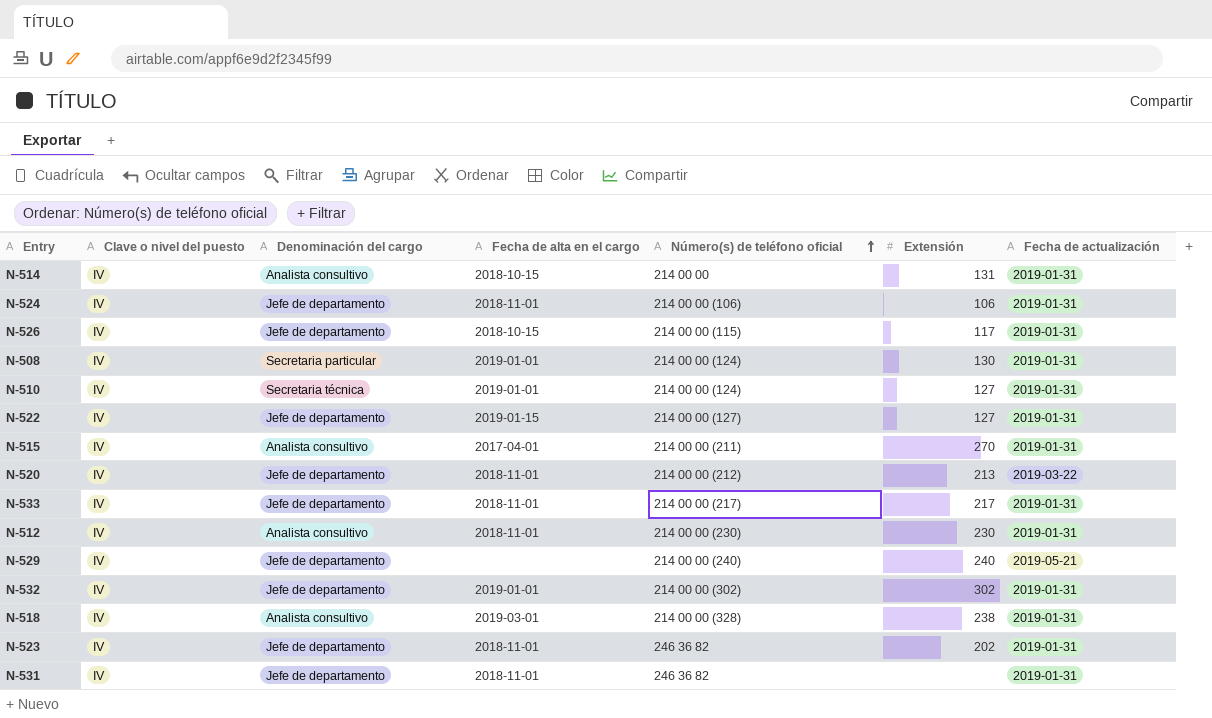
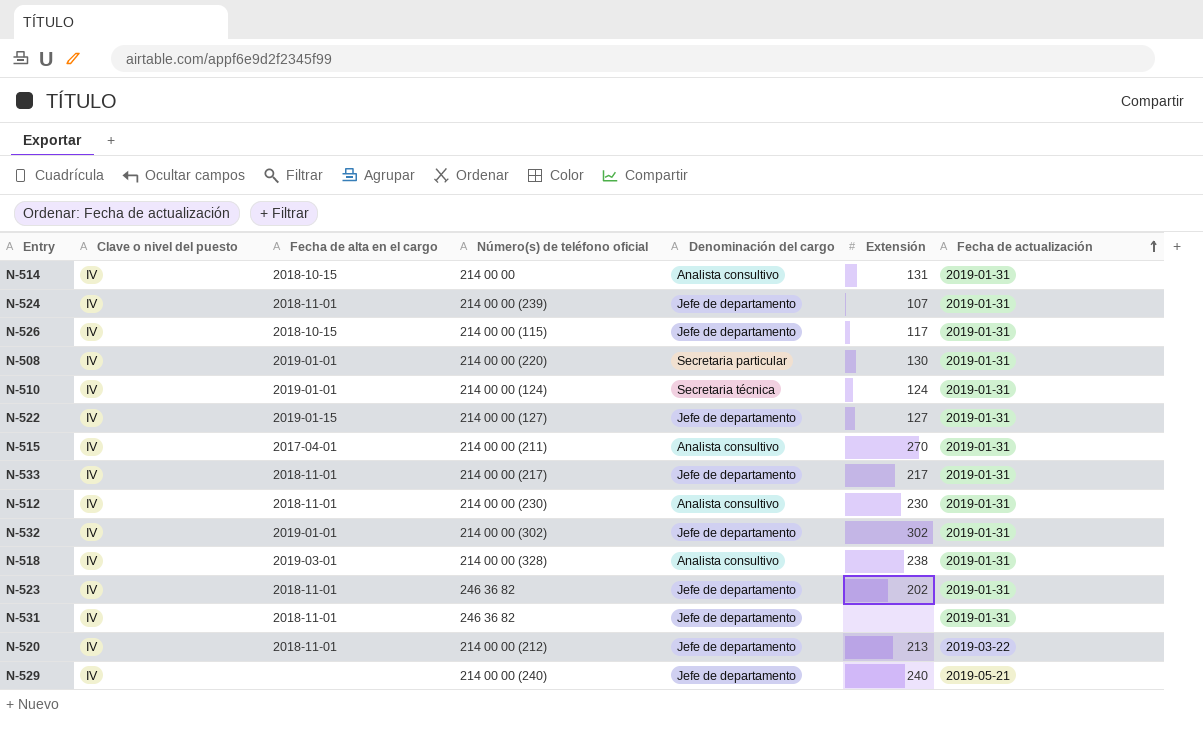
row order: Número(s) de teléfono oficial ascending -> Fecha de actualización ascending
column Denominación del cargo | position: 3 -> 5
N-524 | Número(s) de teléfono oficial: 214 00 00 (106) -> 214 00 00 (239)
N-524 | Extensión: 106 -> 107
N-508 | Número(s) de teléfono oficial: 214 00 00 (124) -> 214 00 00 (220)
N-510 | Extensión: 127 -> 124

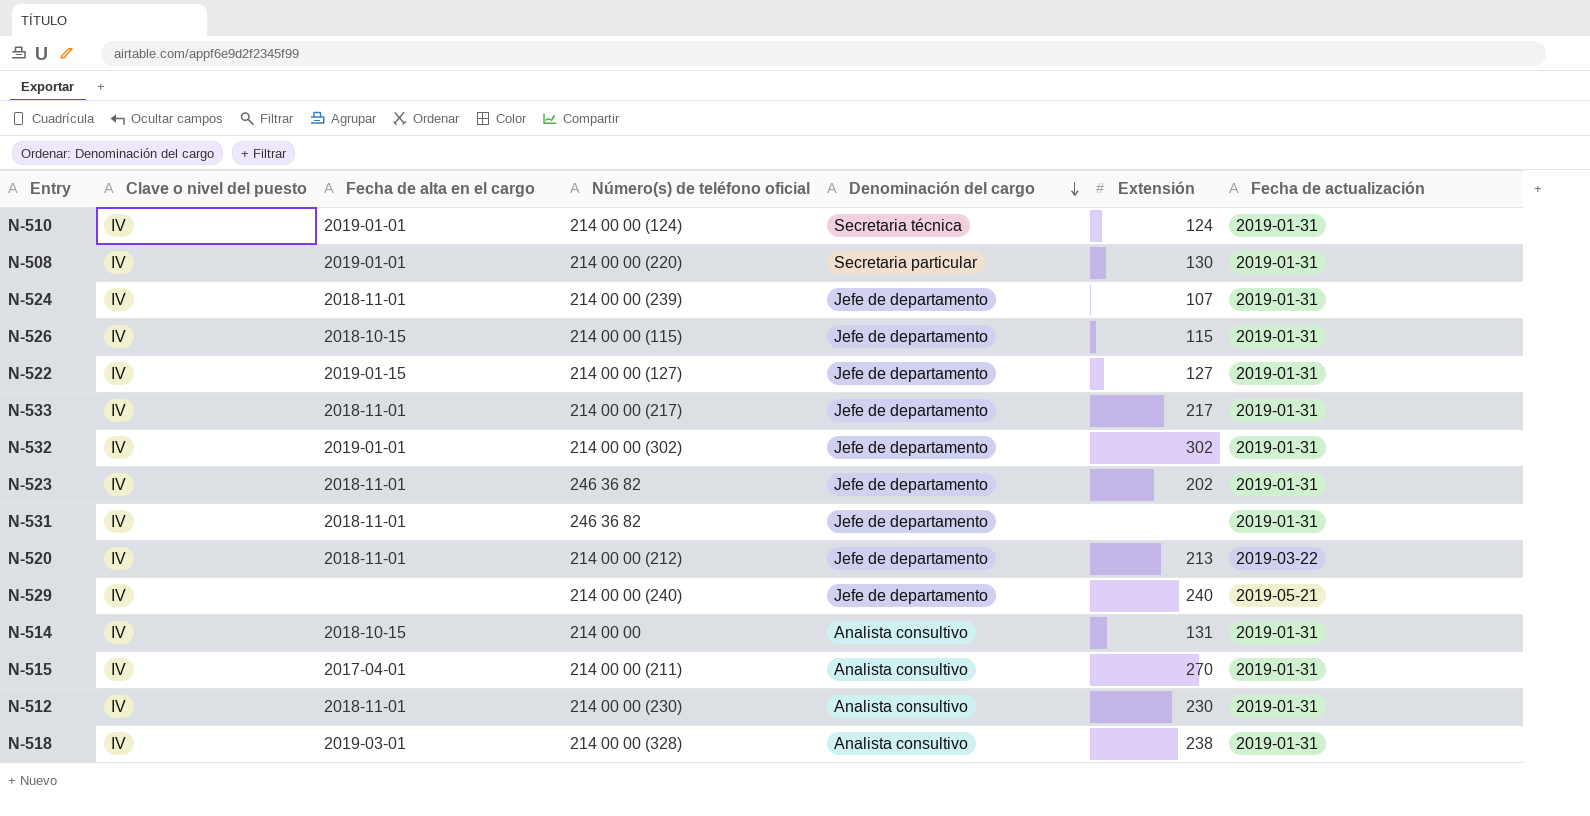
row order: Fecha de actualización ascending -> Denominación del cargo descending
N-526 | Extensión: 117 -> 115

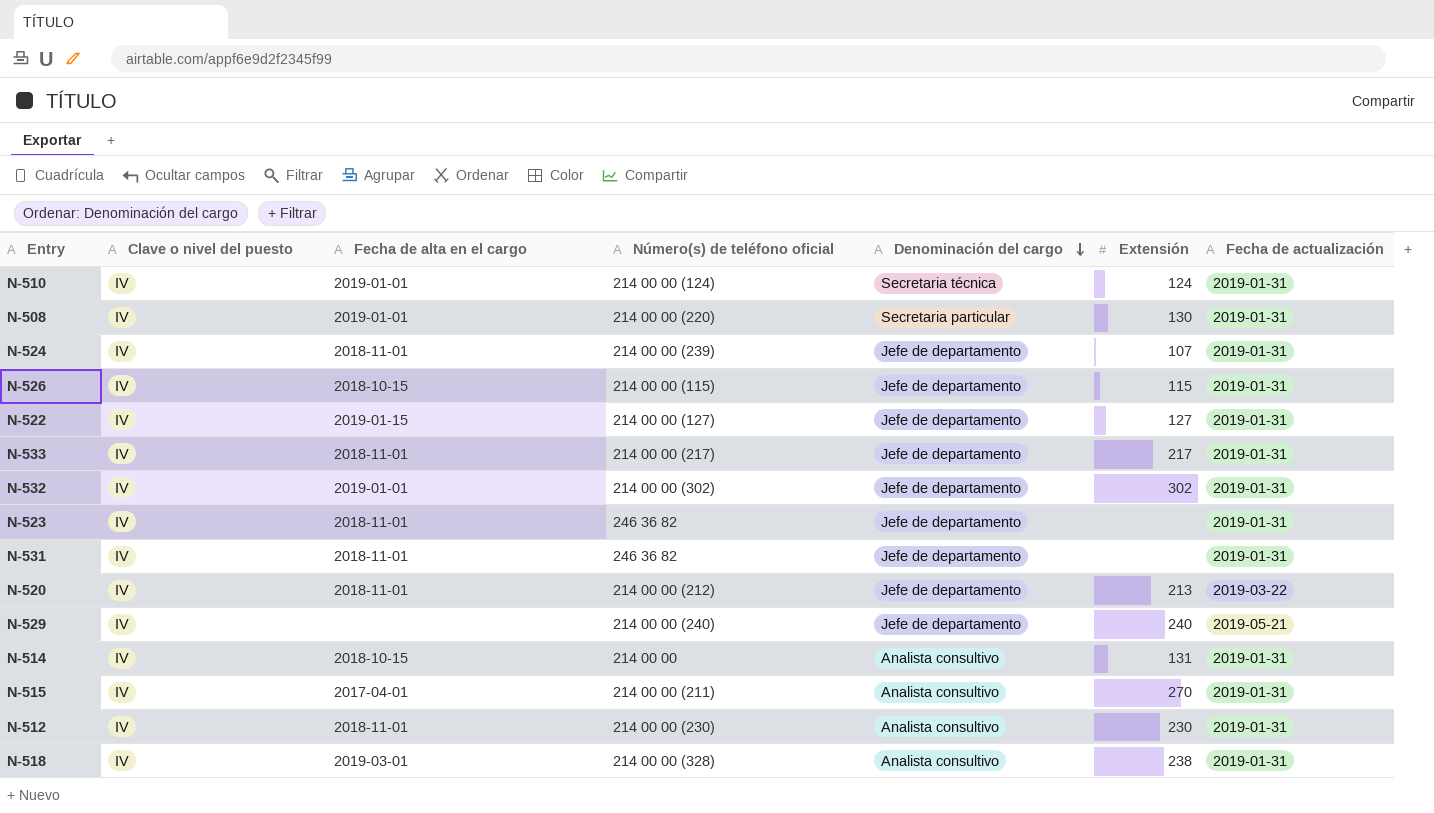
N-523 | Extensión: 202 -> none

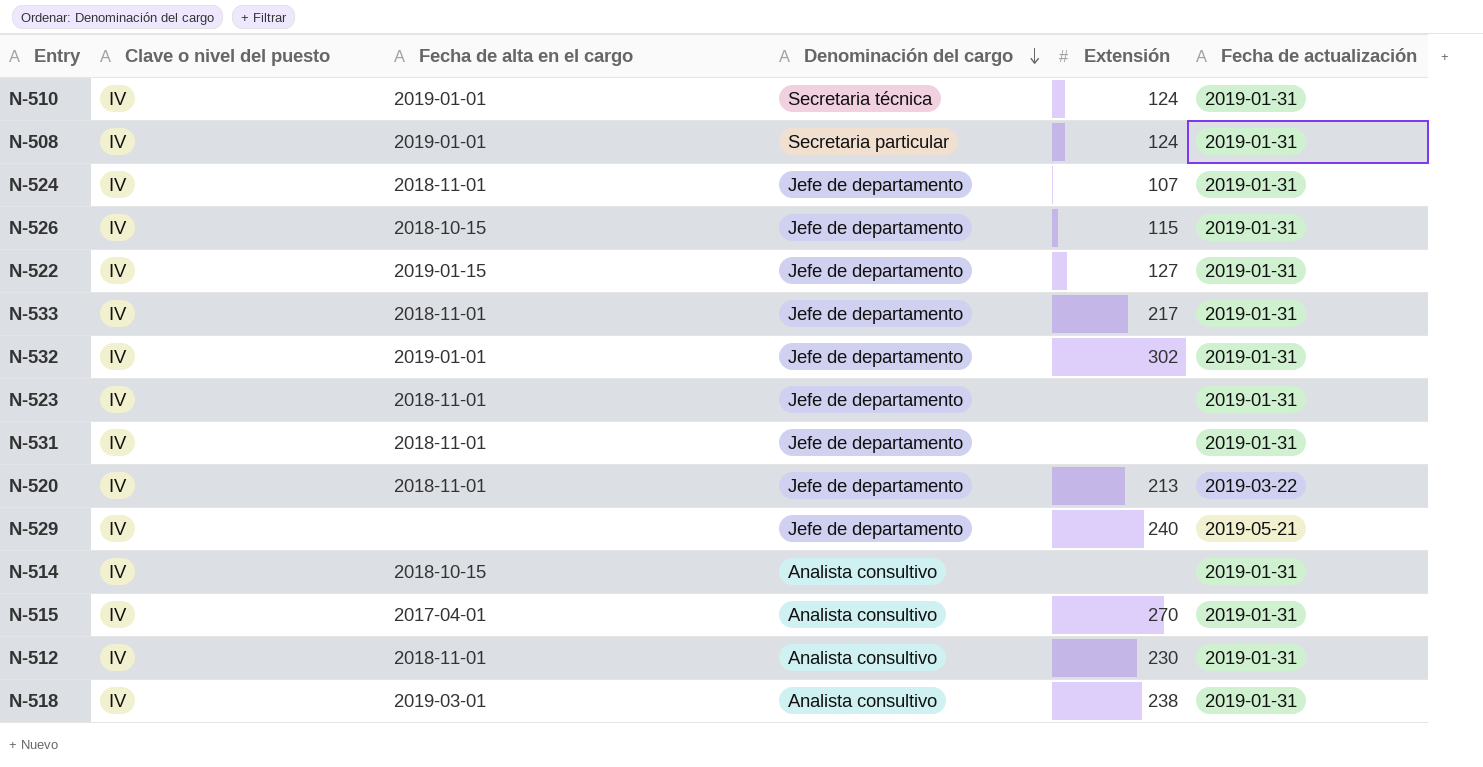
column Número(s) de teléfono oficial | position: 4 -> none
N-508 | Extensión: 130 -> 124
N-514 | Extensión: 131 -> none

